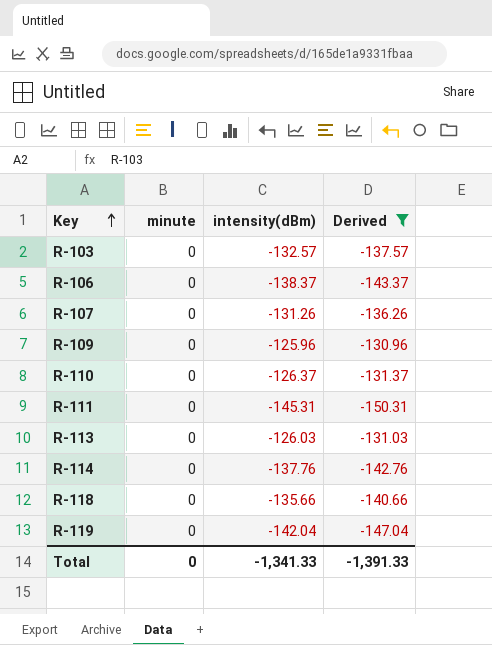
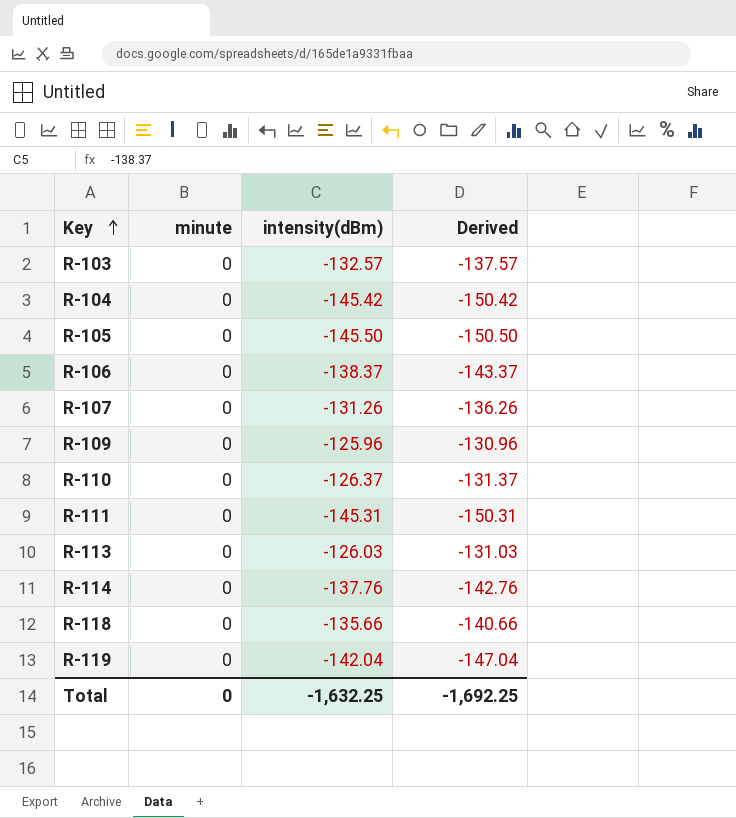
filter: Derived >= -150.31 -> none
Total | intensity(dBm): -1,341.33 -> -1,632.25
Total | Derived: -1,391.33 -> -1,692.25

